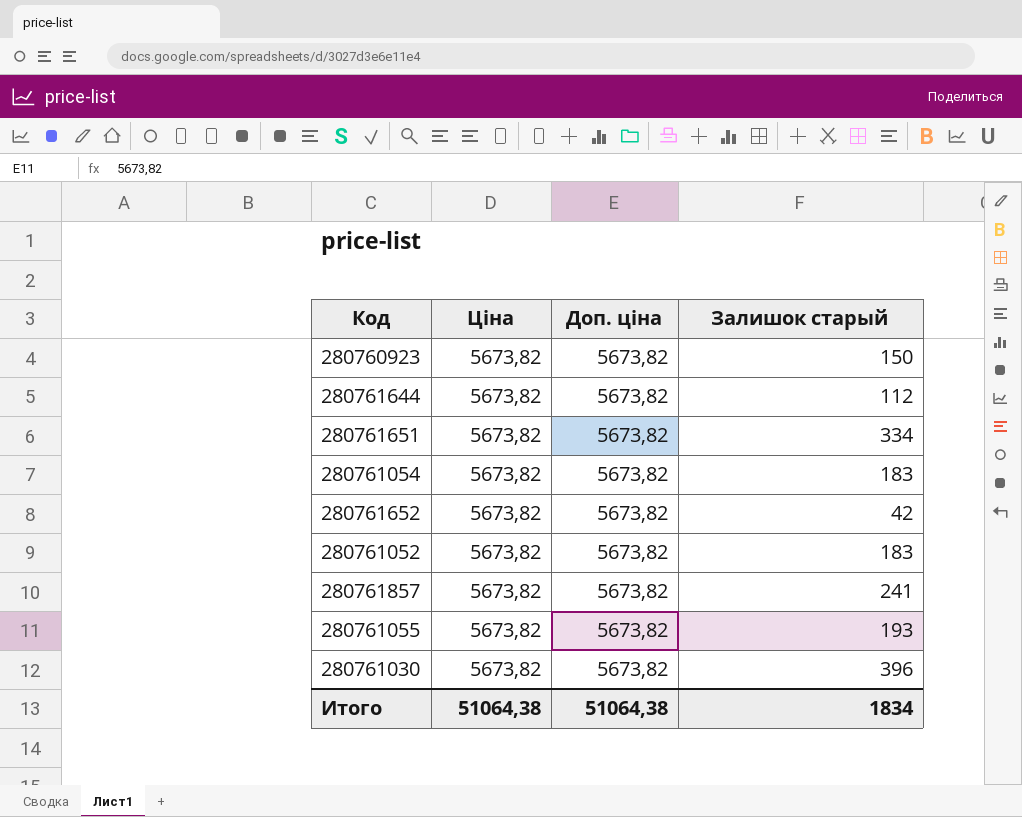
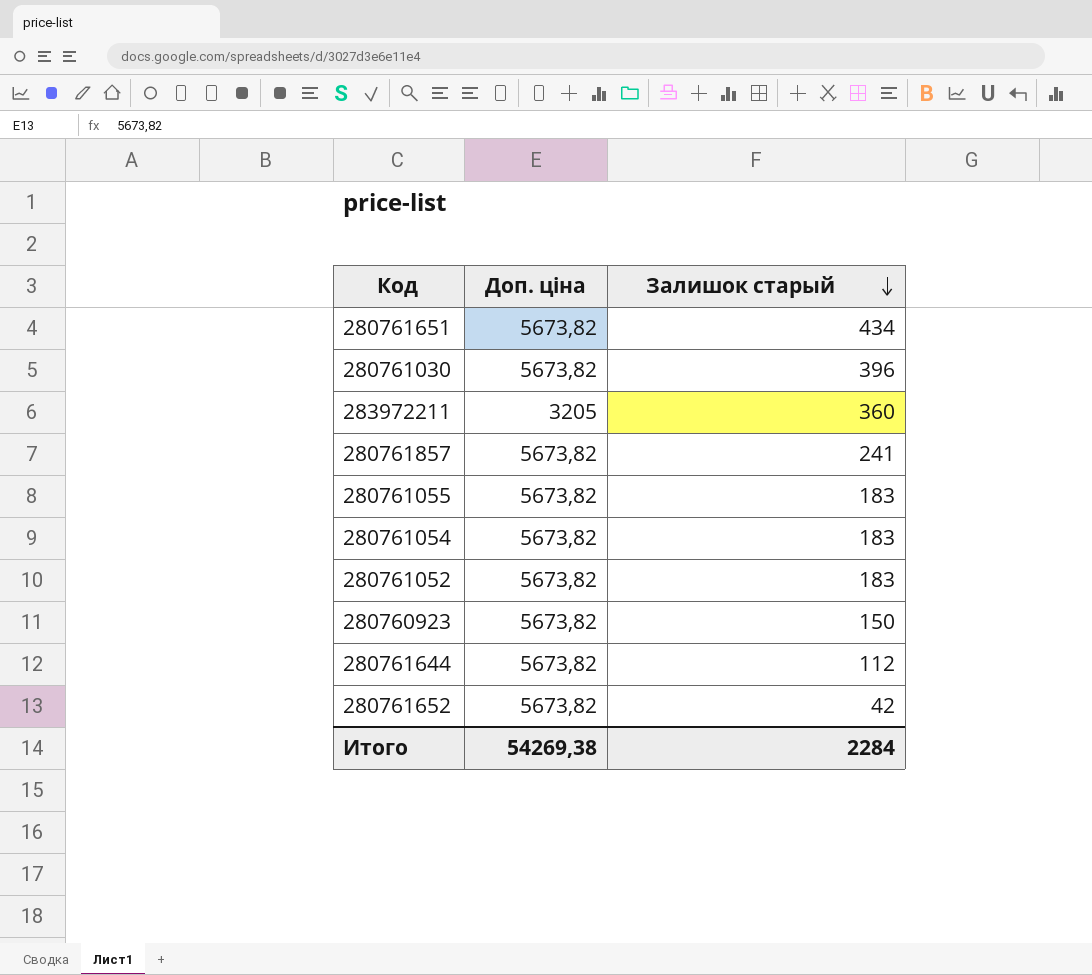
row order: none -> Залишок старый descending
column Ціна | position: 2 -> none
280761651 | Залишок старый: 334 -> 434
row 283972211: none -> 3205 | 360
280761055 | Залишок старый: 193 -> 183
Итого | Доп. ціна: 51064,38 -> 54269,38
Итого | Залишок старый: 1834 -> 2284

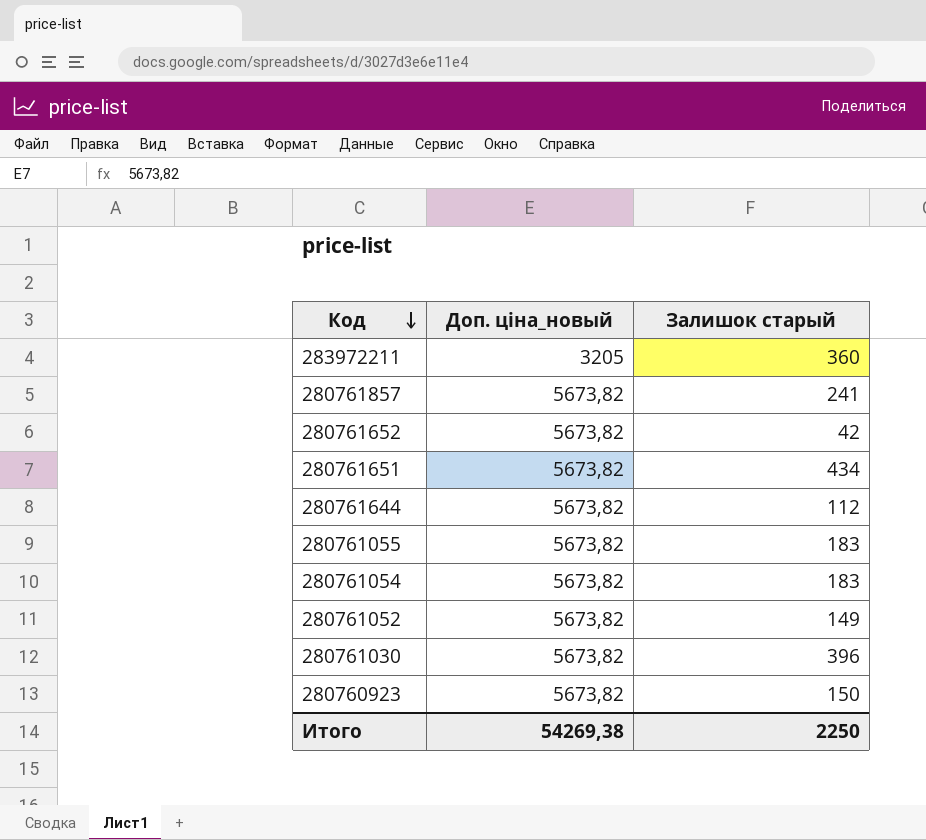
row order: Залишок старый descending -> Код descending
column name: Доп. ціна -> Доп. ціна_новый
280761052 | Залишок старый: 183 -> 149
Итого | Залишок старый: 2284 -> 2250

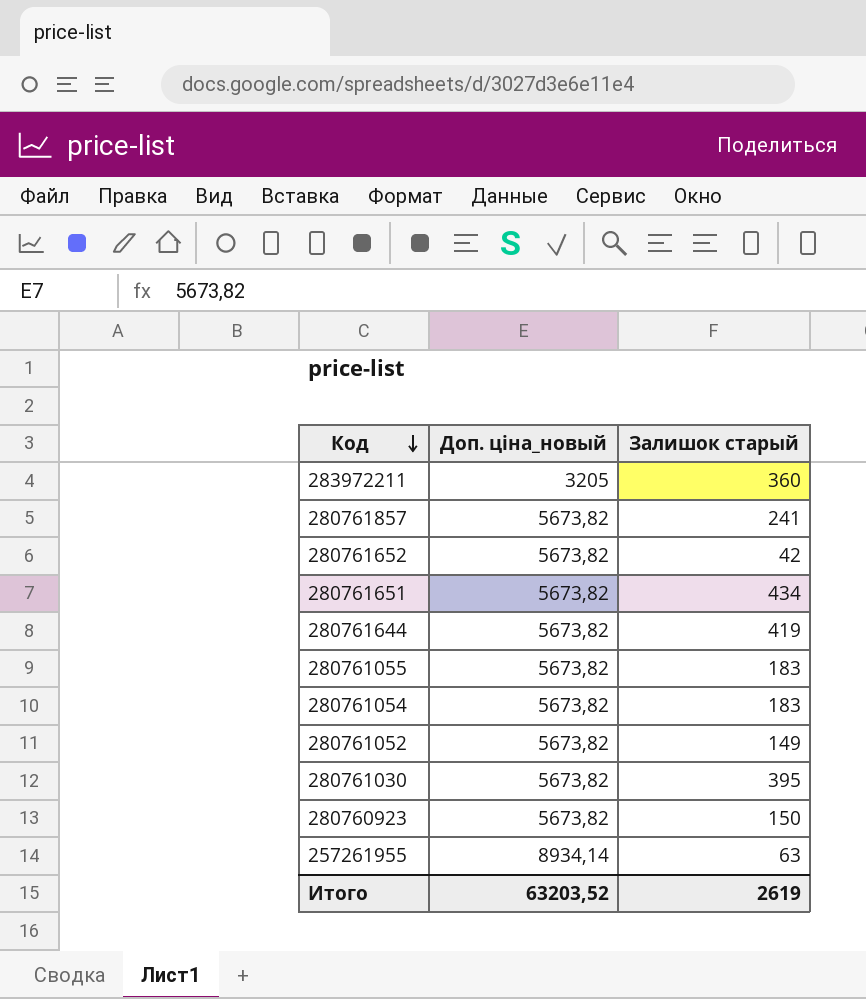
280761644 | Залишок старый: 112 -> 419
280761030 | Залишок старый: 396 -> 395
row 257261955: none -> 8934,14 | 63
Итого | Доп. ціна_новый: 54269,38 -> 63203,52
Итого | Залишок старый: 2250 -> 2619

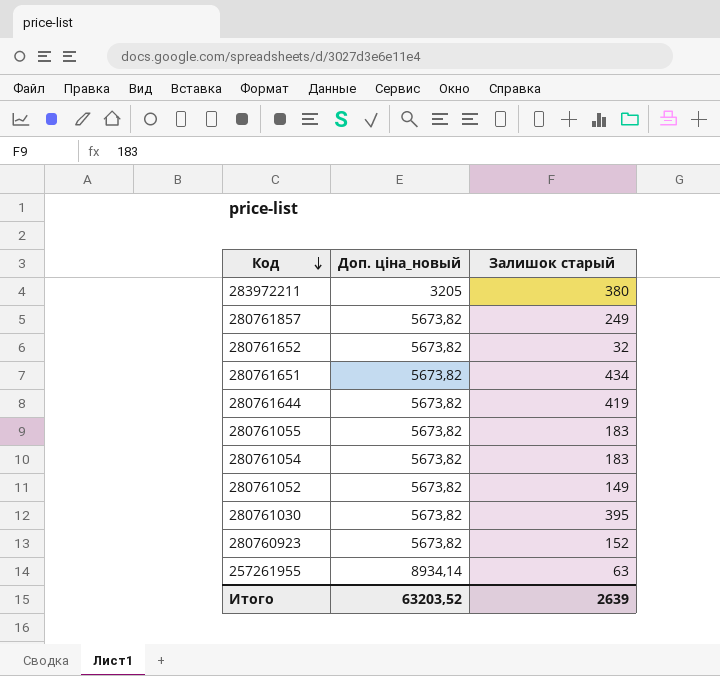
283972211 | Залишок старый: 360 -> 380
280761857 | Залишок старый: 241 -> 249
280761652 | Залишок старый: 42 -> 32
280760923 | Залишок старый: 150 -> 152
Итого | Залишок старый: 2619 -> 2639

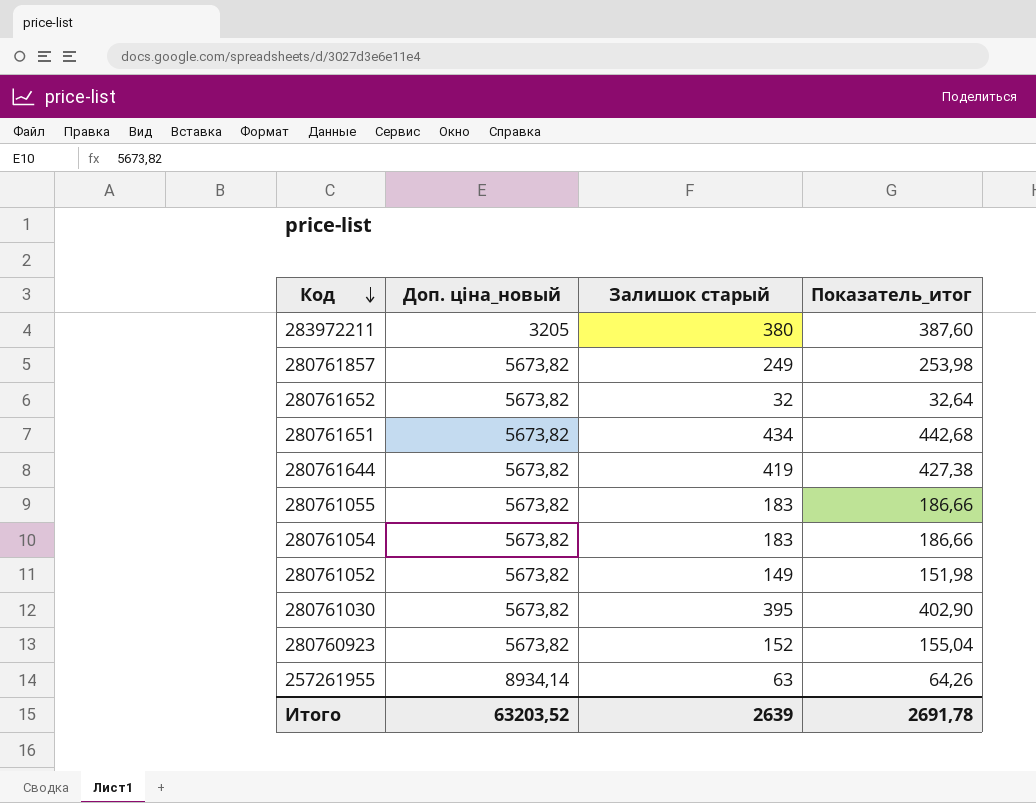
column Показатель_итог | formula: none -> [Залишок старый] * 1,02

